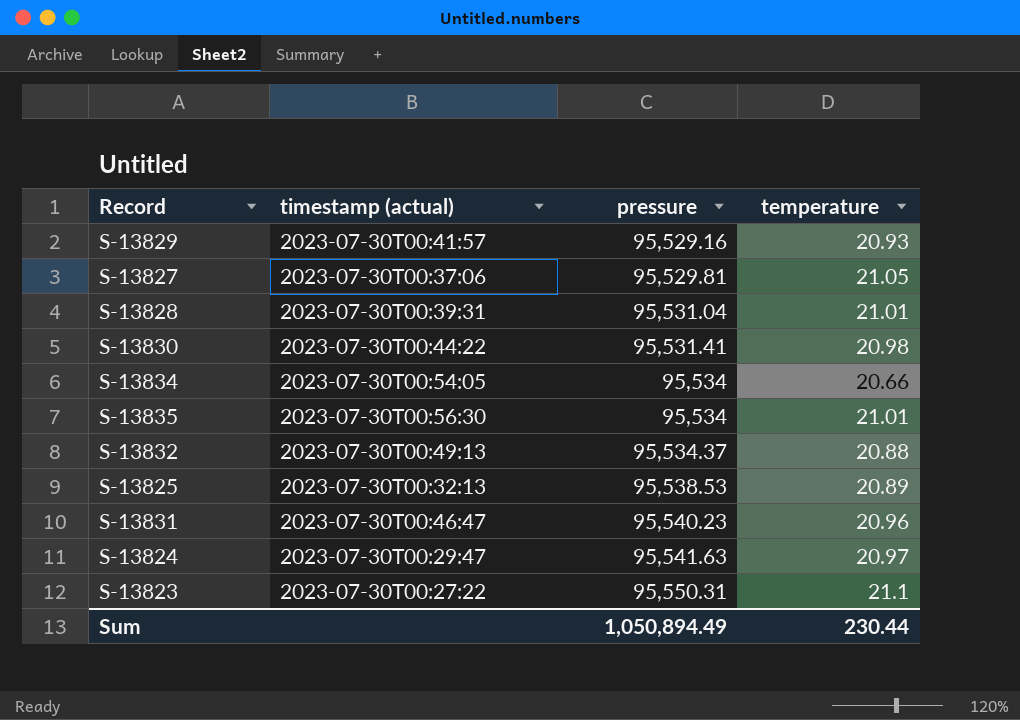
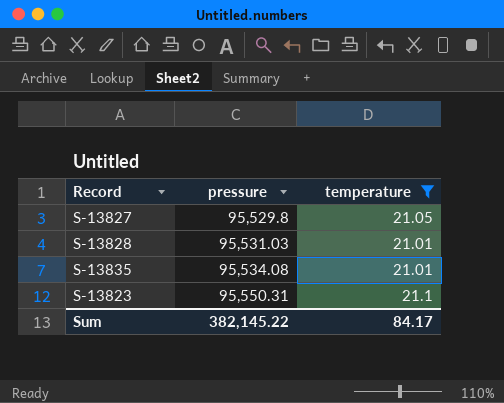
filter: none -> temperature >= 21.01
column timestamp (actual) | position: 2 -> none
S-13827 | pressure: 95,529.81 -> 95,529.8
S-13828 | pressure: 95,531.04 -> 95,531.03
S-13835 | pressure: 95,534 -> 95,534.08
Sum | pressure: 1,050,894.49 -> 382,145.22
Sum | temperature: 230.44 -> 84.17

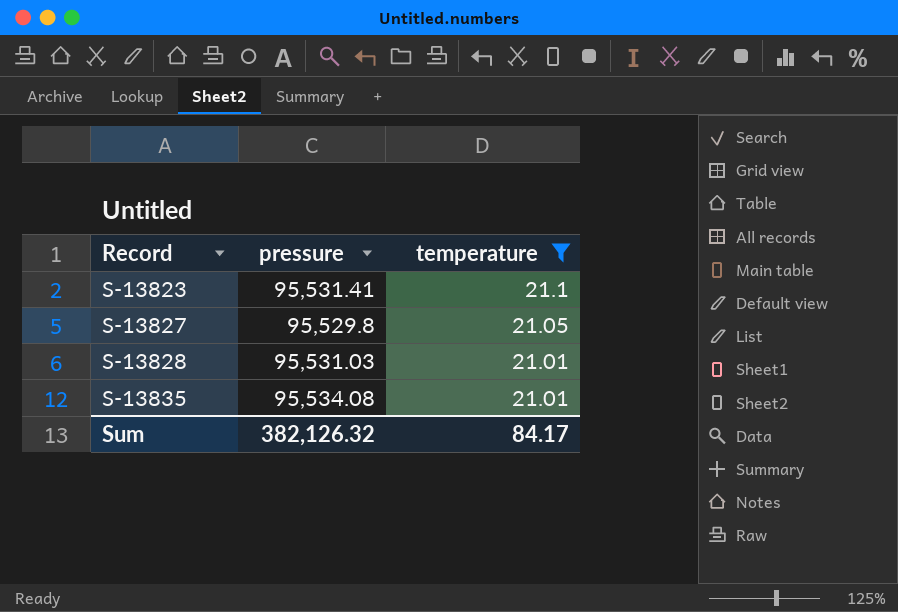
row order: pressure ascending -> Record ascending
S-13823 | pressure: 95,550.31 -> 95,531.41
Sum | pressure: 382,145.22 -> 382,126.32

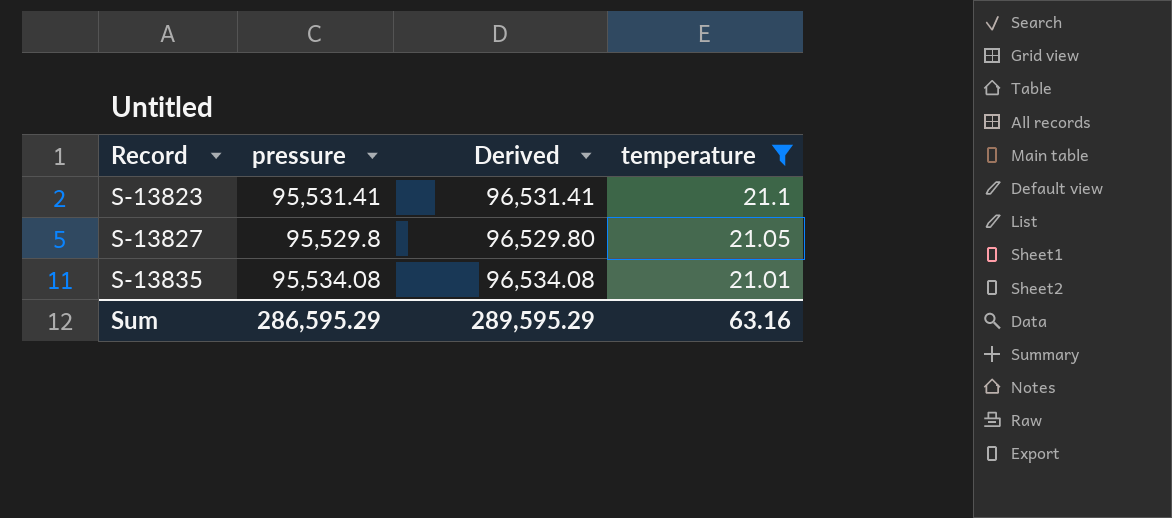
column Derived | formula: none -> [pressure] + 1000
row S-13828: 95,531.03 | 21.01 -> none
Sum | pressure: 382,126.32 -> 286,595.29
Sum | temperature: 84.17 -> 63.16

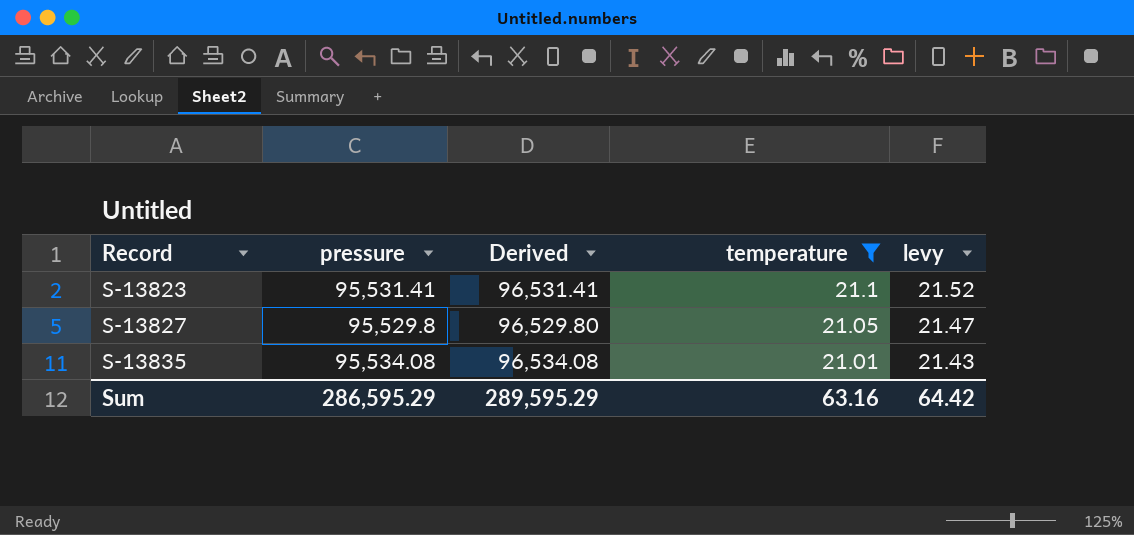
column levy | formula: none -> [temperature] * 1.02

